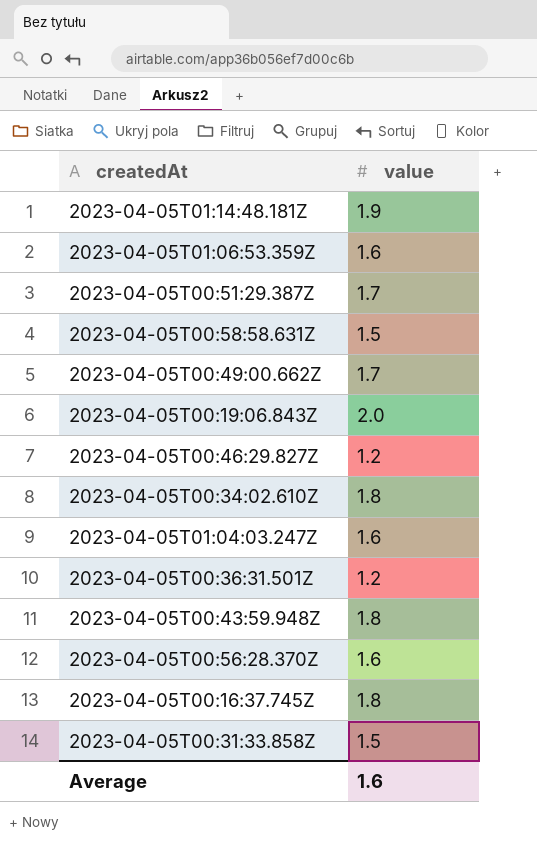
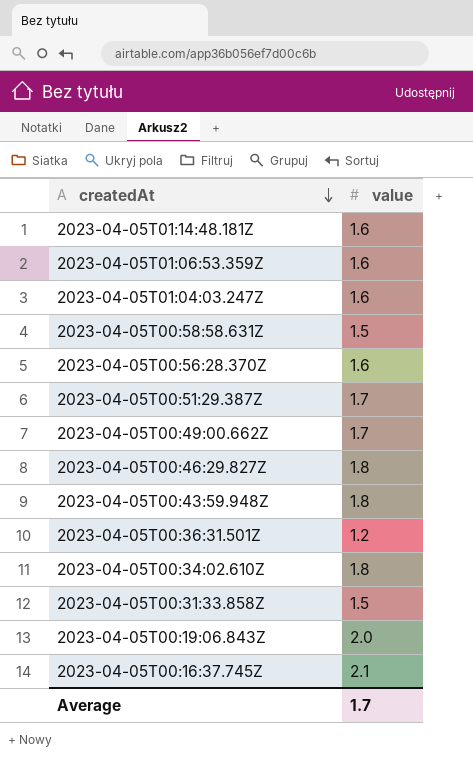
row order: none -> createdAt descending
2023-04-05T01:14:48.181Z | value: 1.9 -> 1.6
2023-04-05T00:46:29.827Z | value: 1.2 -> 1.8
2023-04-05T00:16:37.745Z | value: 1.8 -> 2.1
Average | value: 1.6 -> 1.7

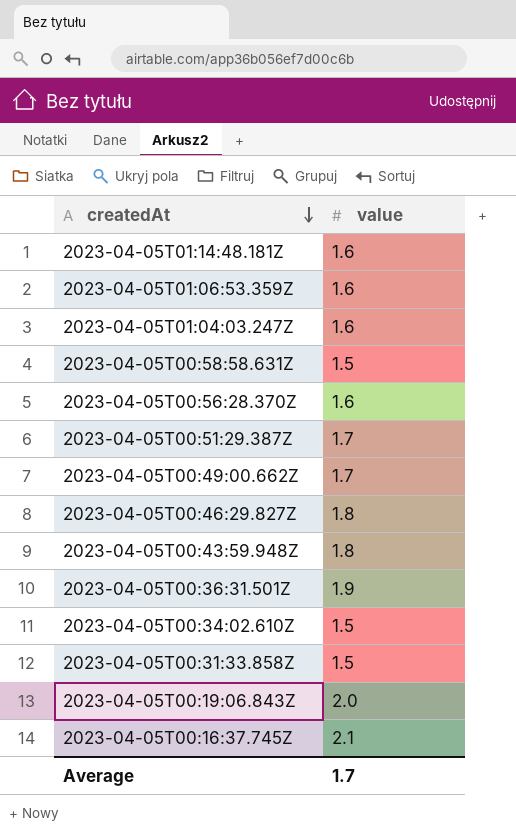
2023-04-05T00:36:31.501Z | value: 1.2 -> 1.9
2023-04-05T00:34:02.610Z | value: 1.8 -> 1.5

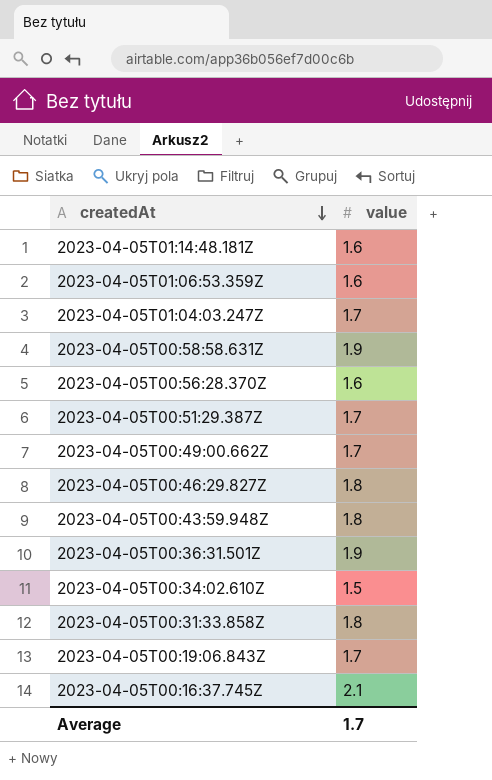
2023-04-05T01:04:03.247Z | value: 1.6 -> 1.7
2023-04-05T00:58:58.631Z | value: 1.5 -> 1.9
2023-04-05T00:31:33.858Z | value: 1.5 -> 1.8
2023-04-05T00:19:06.843Z | value: 2.0 -> 1.7

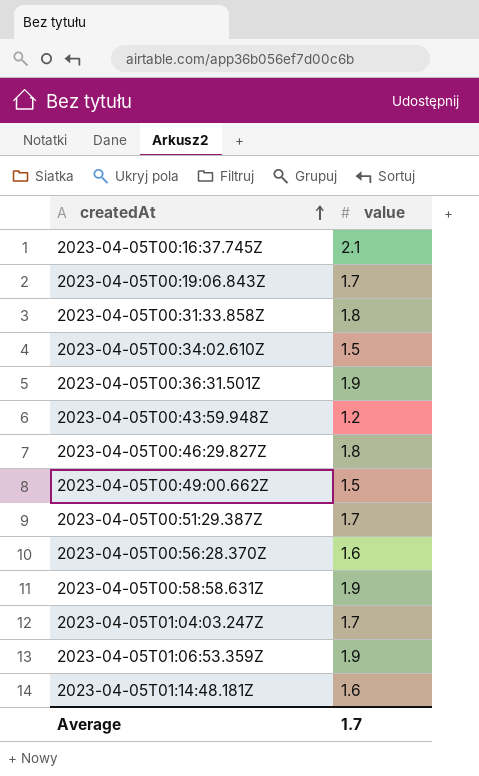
row order: createdAt descending -> createdAt ascending
2023-04-05T00:43:59.948Z | value: 1.8 -> 1.2
2023-04-05T00:49:00.662Z | value: 1.7 -> 1.5
2023-04-05T01:06:53.359Z | value: 1.6 -> 1.9

